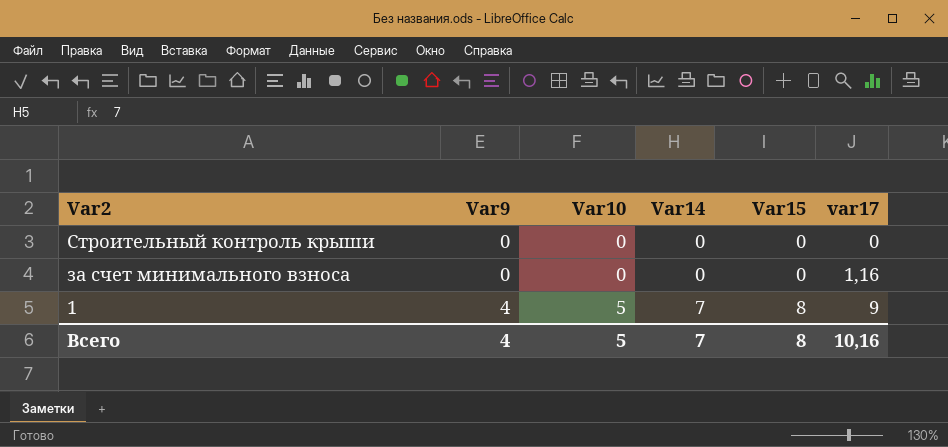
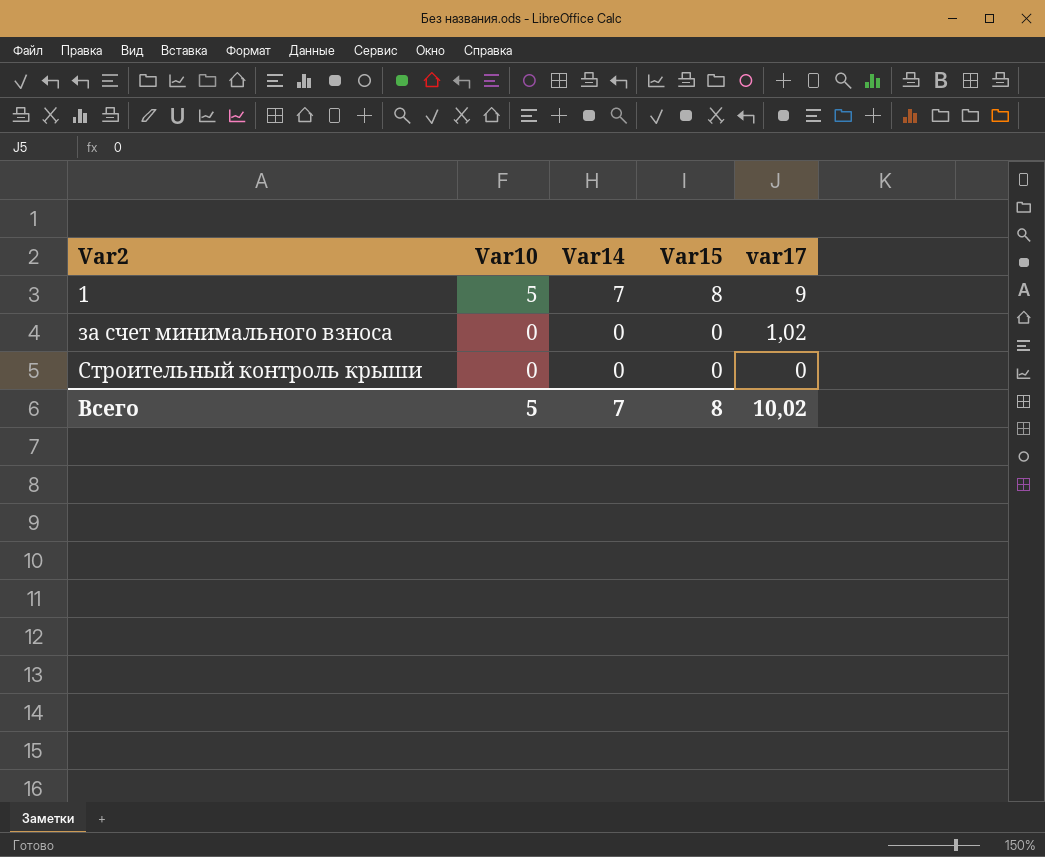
row order: Var2 descending -> Var2 ascending
column Var9 | position: 2 -> none
за счет минимального взноса | var17: 1,16 -> 1,02
Всего | var17: 10,16 -> 10,02

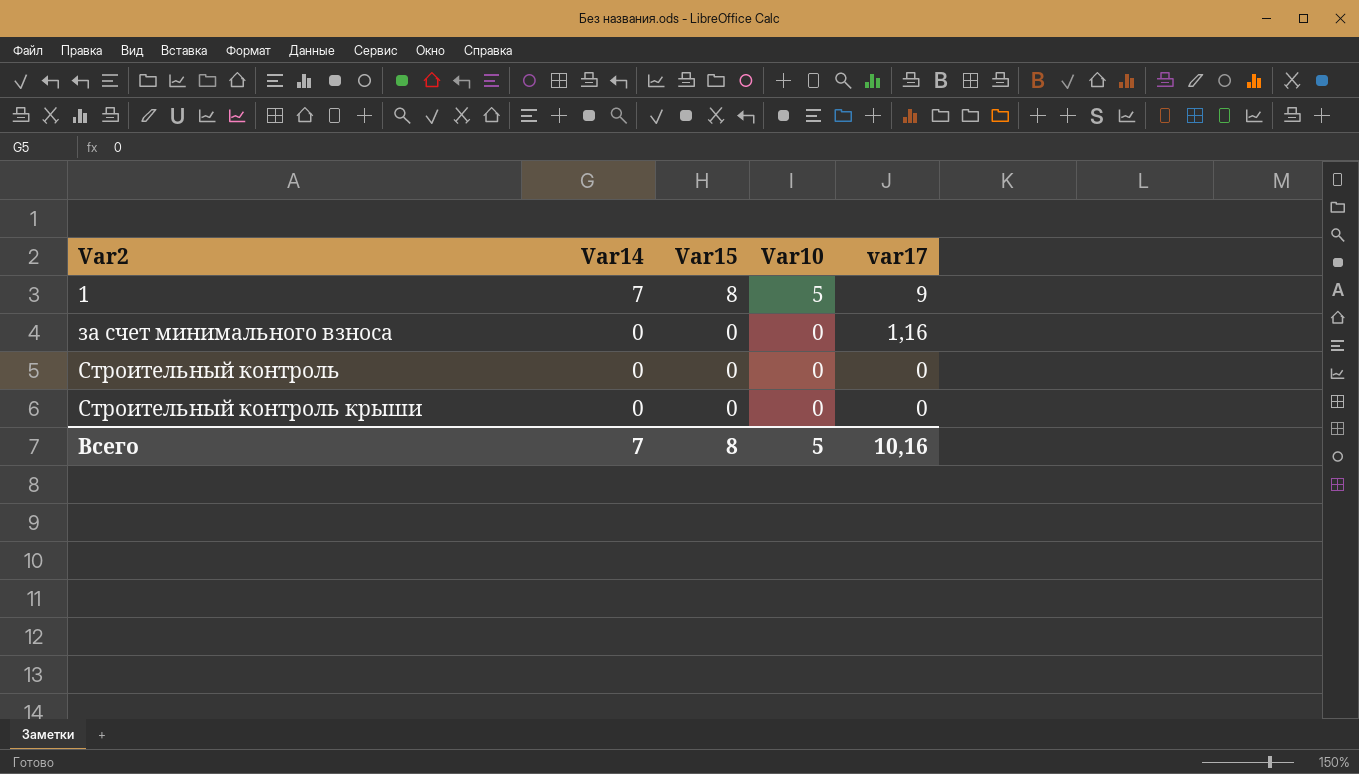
column Var10 | position: 2 -> 4
за счет минимального взноса | var17: 1,02 -> 1,16
row Строительный контроль: none -> 0 | 0 | 0 | 0
Всего | var17: 10,02 -> 10,16

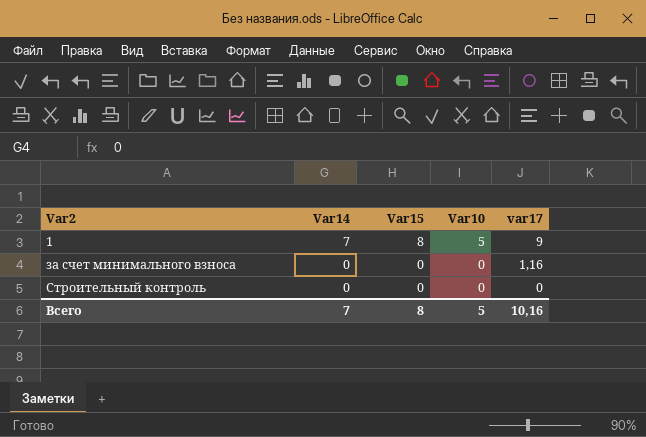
row Строительный контроль крыши: 0 | 0 | 0 | 0 -> none

